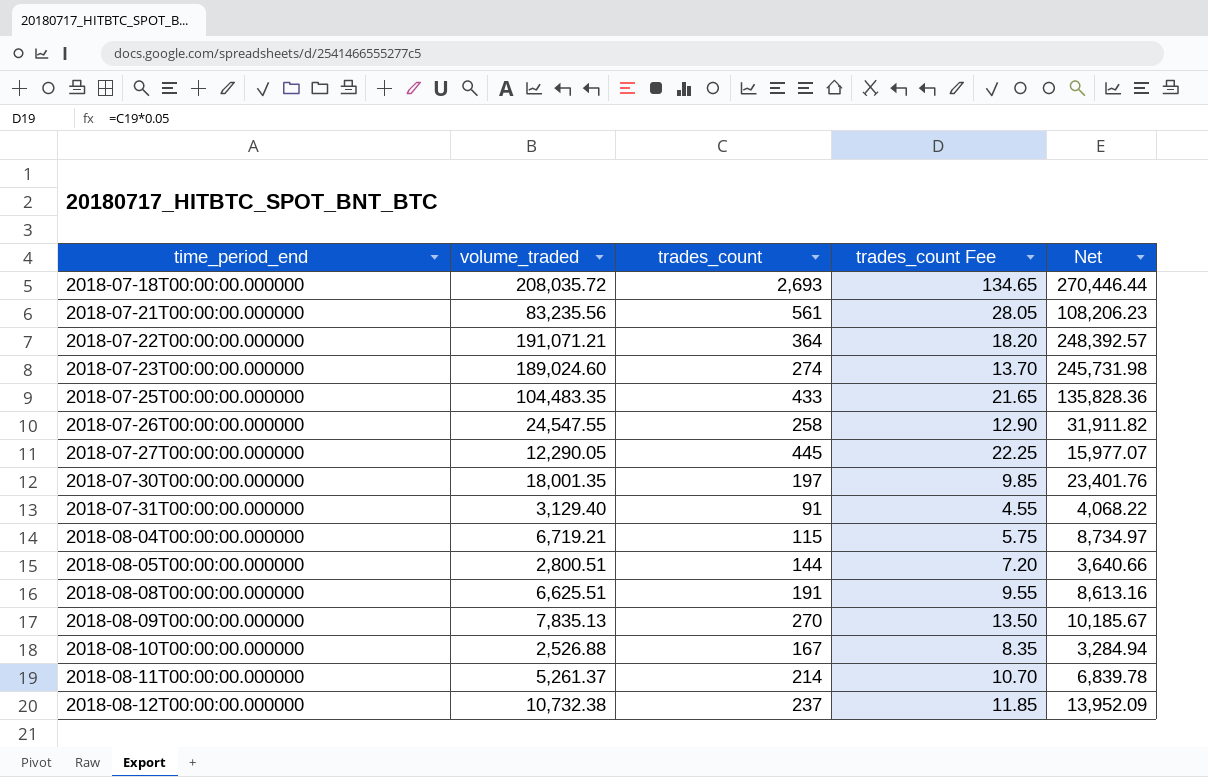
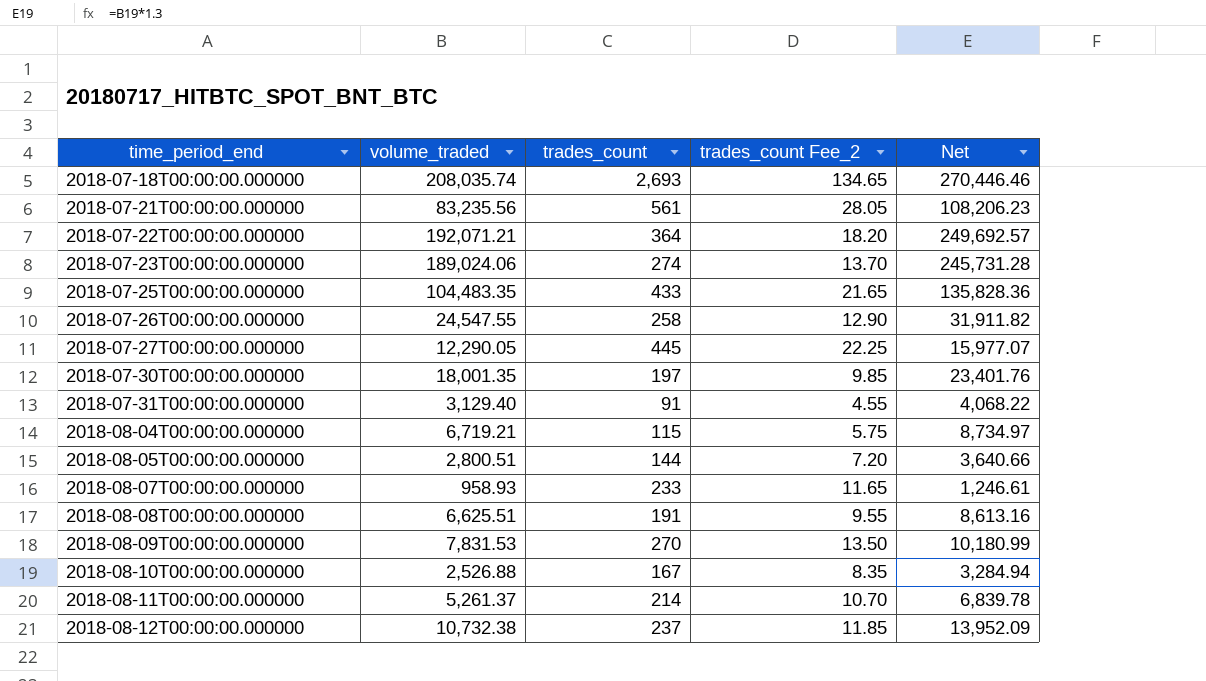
column name: trades_count Fee -> trades_count Fee_2
2018-07-18T00:00:00.000000 | volume_traded: 208,035.72 -> 208,035.74
2018-07-18T00:00:00.000000 | Net: 270,446.44 -> 270,446.46
2018-07-22T00:00:00.000000 | volume_traded: 191,071.21 -> 192,071.21
2018-07-22T00:00:00.000000 | Net: 248,392.57 -> 249,692.57
2018-07-23T00:00:00.000000 | volume_traded: 189,024.60 -> 189,024.06
2018-07-23T00:00:00.000000 | Net: 245,731.98 -> 245,731.28
row 2018-08-07T00:00:00.000000: none -> 958.93 | 233 | 11.65 | 1,246.61
2018-08-09T00:00:00.000000 | volume_traded: 7,835.13 -> 7,831.53
2018-08-09T00:00:00.000000 | Net: 10,185.67 -> 10,180.99

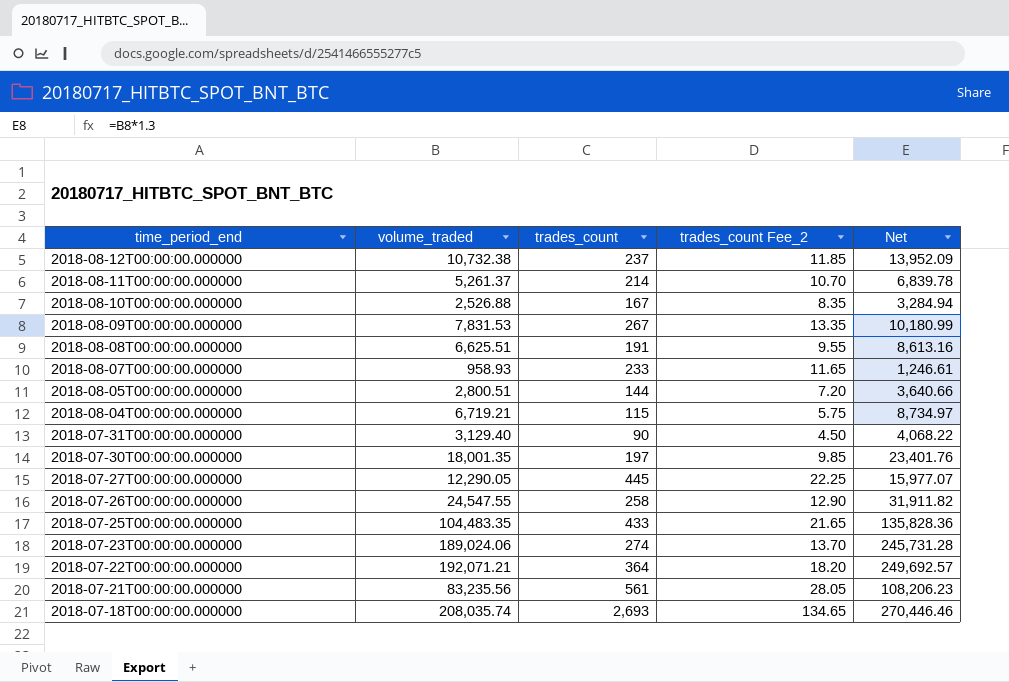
row order: time_period_end ascending -> time_period_end descending
2018-08-09T00:00:00.000000 | trades_count: 270 -> 267
2018-08-09T00:00:00.000000 | trades_count Fee_2: 13.50 -> 13.35
2018-07-31T00:00:00.000000 | trades_count: 91 -> 90
2018-07-31T00:00:00.000000 | trades_count Fee_2: 4.55 -> 4.50

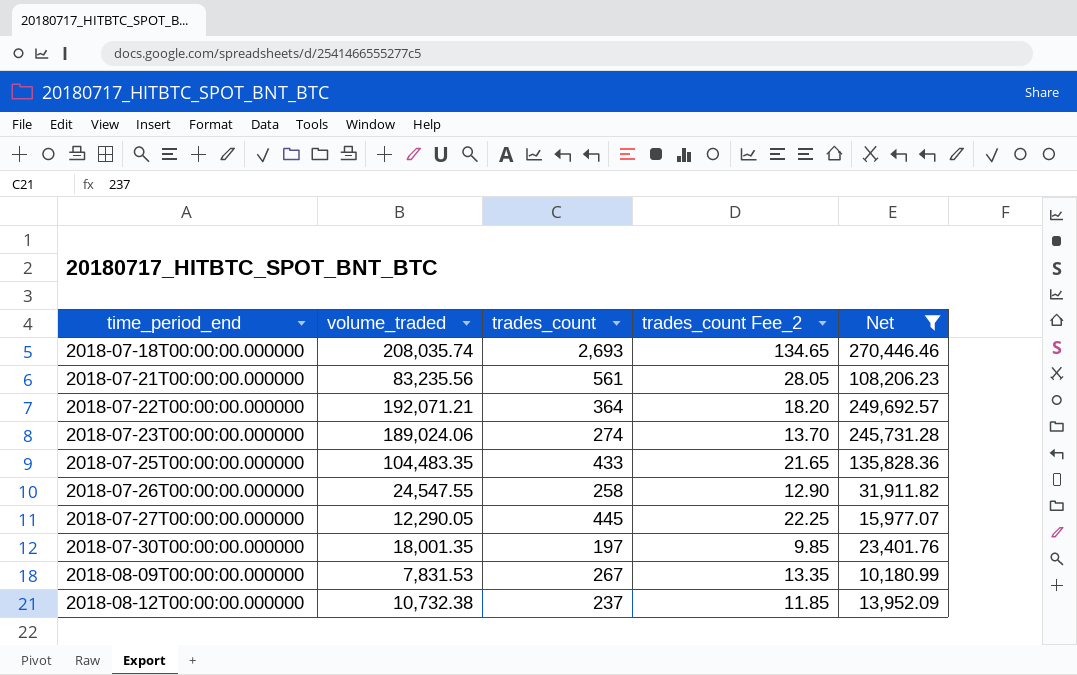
filter: none -> Net >= 10,180.99
row order: time_period_end descending -> time_period_end ascending

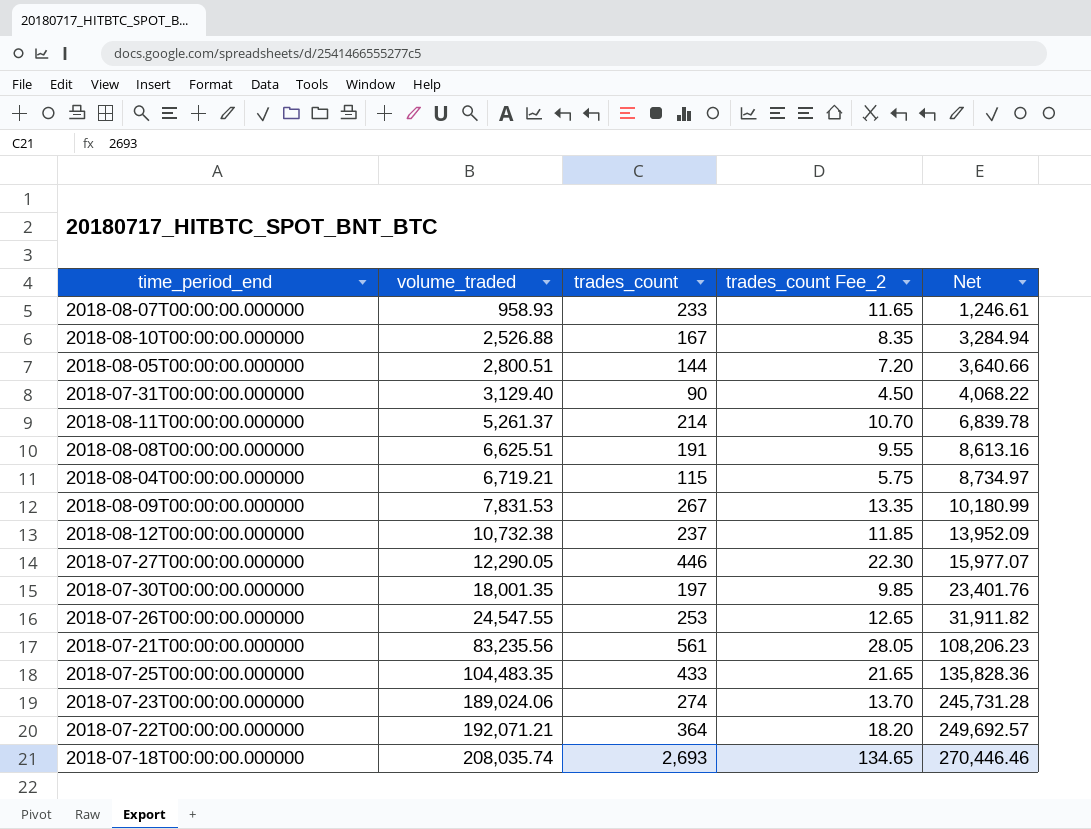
filter: Net >= 10,180.99 -> none
row order: time_period_end ascending -> volume_traded ascending
2018-07-27T00:00:00.000000 | trades_count: 445 -> 446
2018-07-27T00:00:00.000000 | trades_count Fee_2: 22.25 -> 22.30
2018-07-26T00:00:00.000000 | trades_count: 258 -> 253
2018-07-26T00:00:00.000000 | trades_count Fee_2: 12.90 -> 12.65

